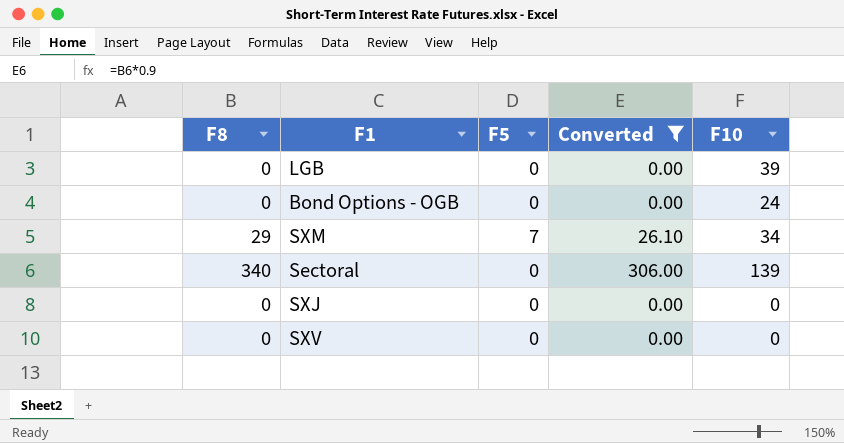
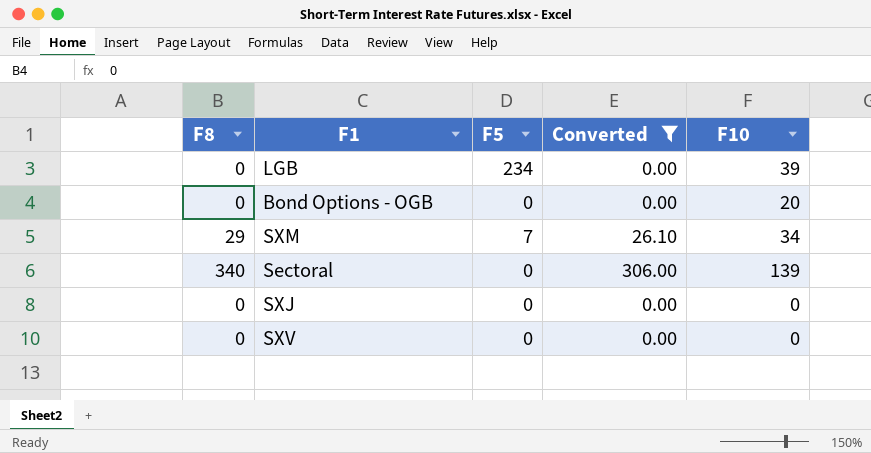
LGB | F5: 0 -> 234
Bond Options - OGB | F10: 24 -> 20

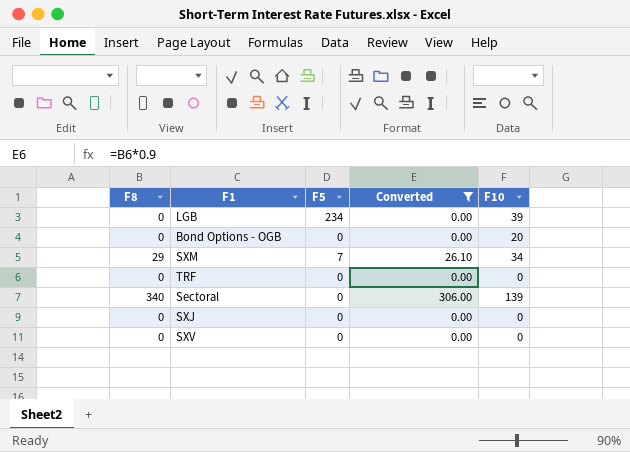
row TRF: none -> 0 | 0 | 0.00 | 0

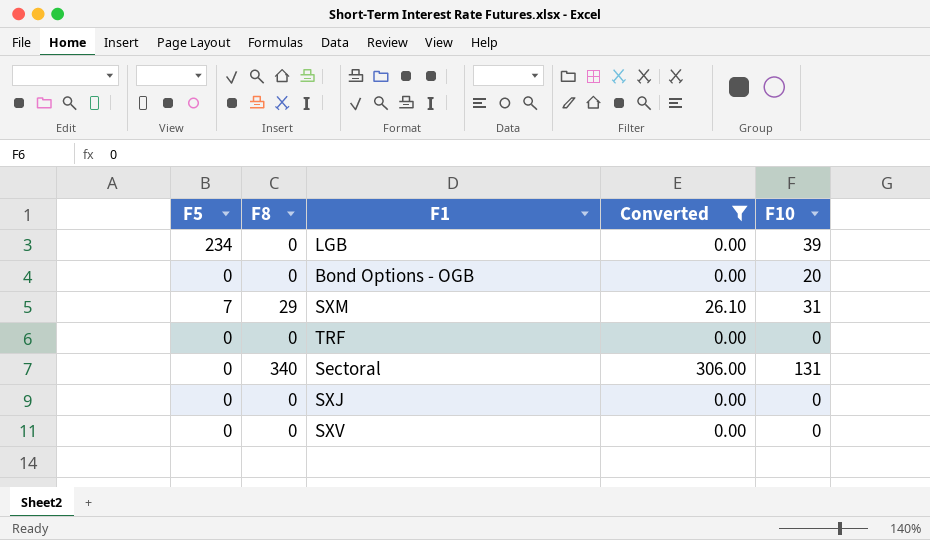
column F5 | position: 3 -> 1
SXM | F10: 34 -> 31
Sectoral | F10: 139 -> 131

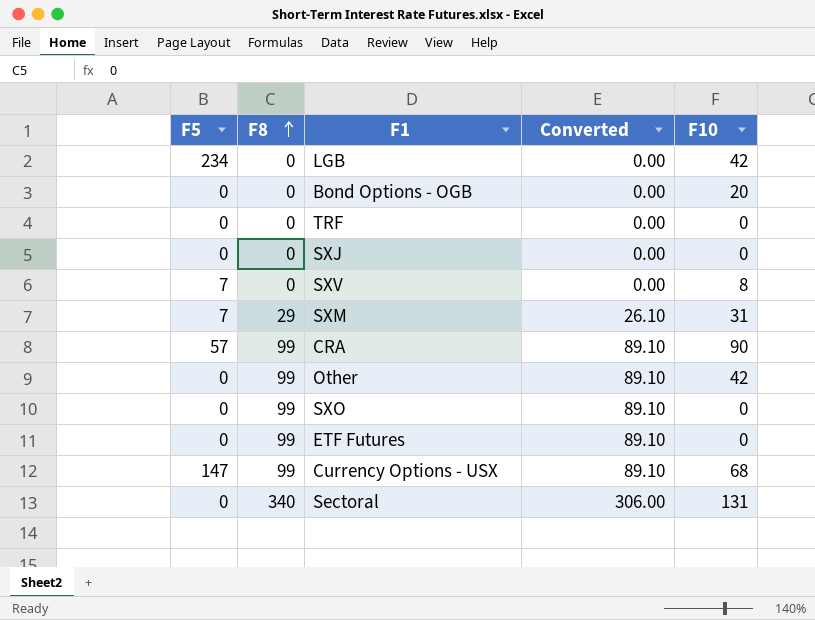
filter: Converted != 89.10 -> none
row order: none -> F8 ascending
LGB | F10: 39 -> 42
SXV | F5: 0 -> 7
SXV | F10: 0 -> 8

